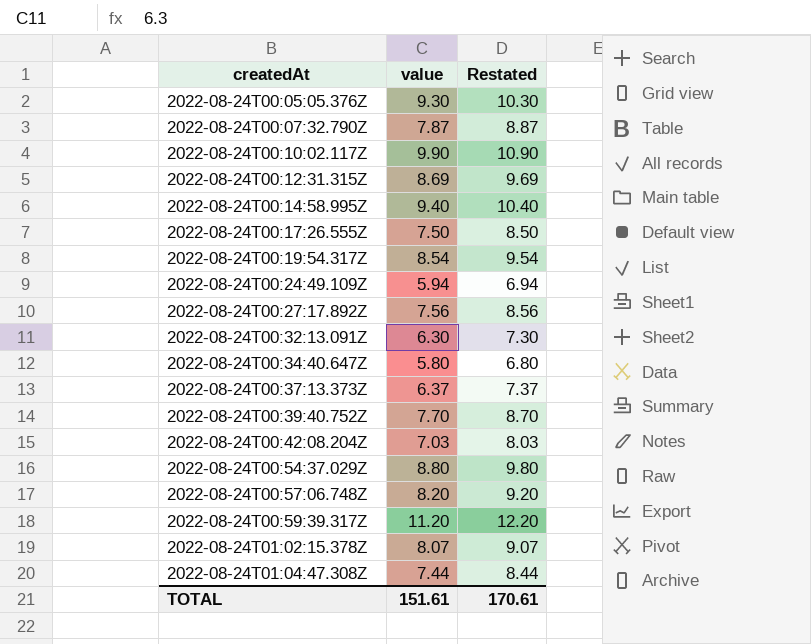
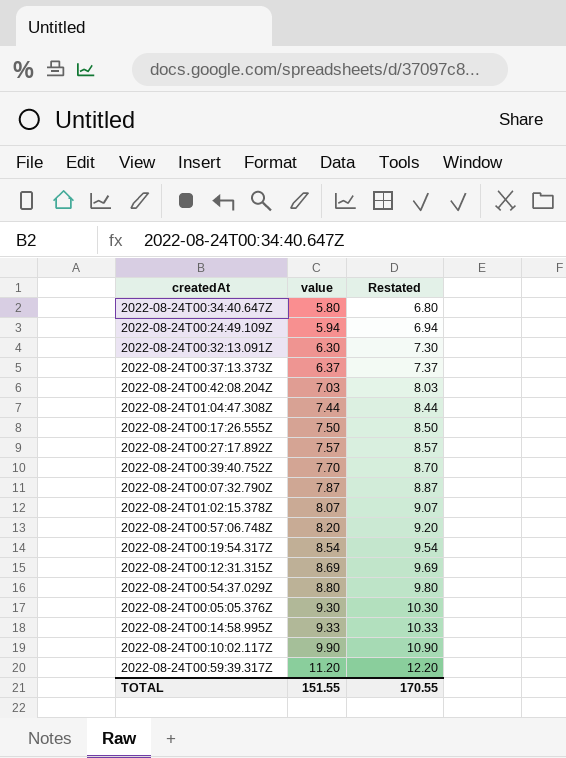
row order: createdAt ascending -> value ascending
2022-08-24T00:27:17.892Z | value: 7.56 -> 7.57
2022-08-24T00:27:17.892Z | Restated: 8.56 -> 8.57
2022-08-24T00:14:58.995Z | value: 9.40 -> 9.33
2022-08-24T00:14:58.995Z | Restated: 10.40 -> 10.33
TOTAL | value: 151.61 -> 151.55
TOTAL | Restated: 170.61 -> 170.55

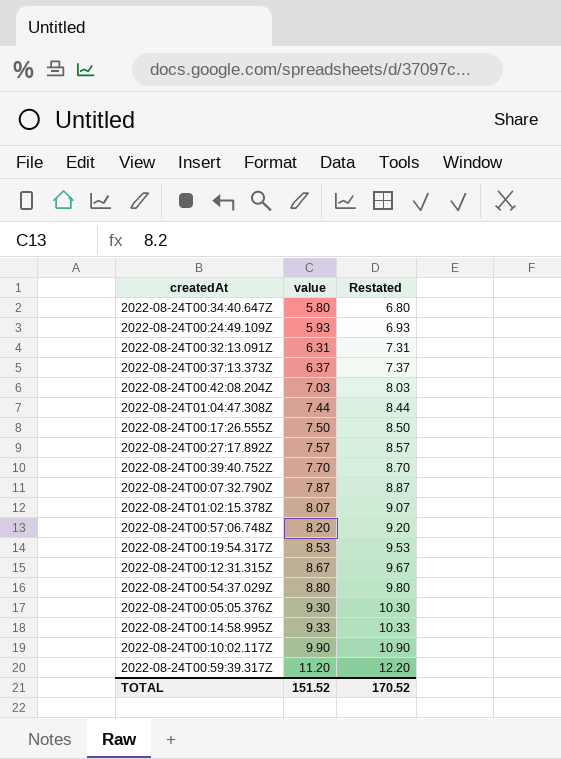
2022-08-24T00:24:49.109Z | value: 5.94 -> 5.93
2022-08-24T00:24:49.109Z | Restated: 6.94 -> 6.93
2022-08-24T00:32:13.091Z | value: 6.30 -> 6.31
2022-08-24T00:32:13.091Z | Restated: 7.30 -> 7.31
2022-08-24T00:19:54.317Z | value: 8.54 -> 8.53
2022-08-24T00:19:54.317Z | Restated: 9.54 -> 9.53
2022-08-24T00:12:31.315Z | value: 8.69 -> 8.67
2022-08-24T00:12:31.315Z | Restated: 9.69 -> 9.67
TOTAL | value: 151.55 -> 151.52
TOTAL | Restated: 170.55 -> 170.52

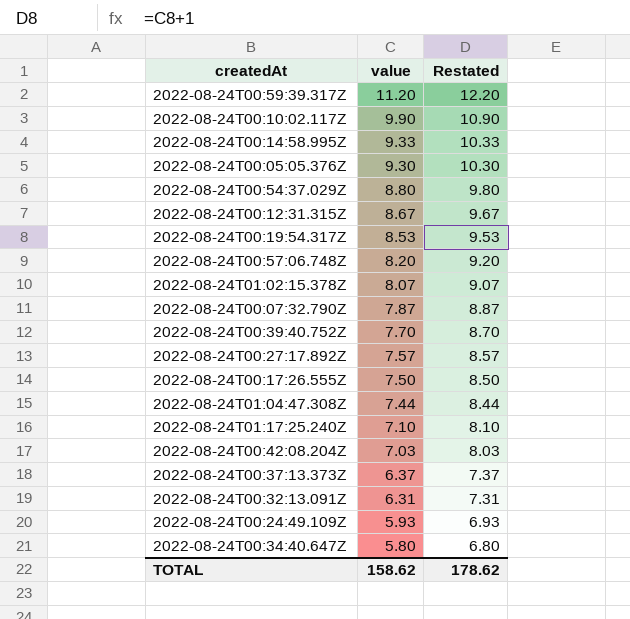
row order: value ascending -> value descending
row 2022-08-24T01:17:25.240Z: none -> 7.10 | 8.10
TOTAL | value: 151.52 -> 158.62
TOTAL | Restated: 170.52 -> 178.62

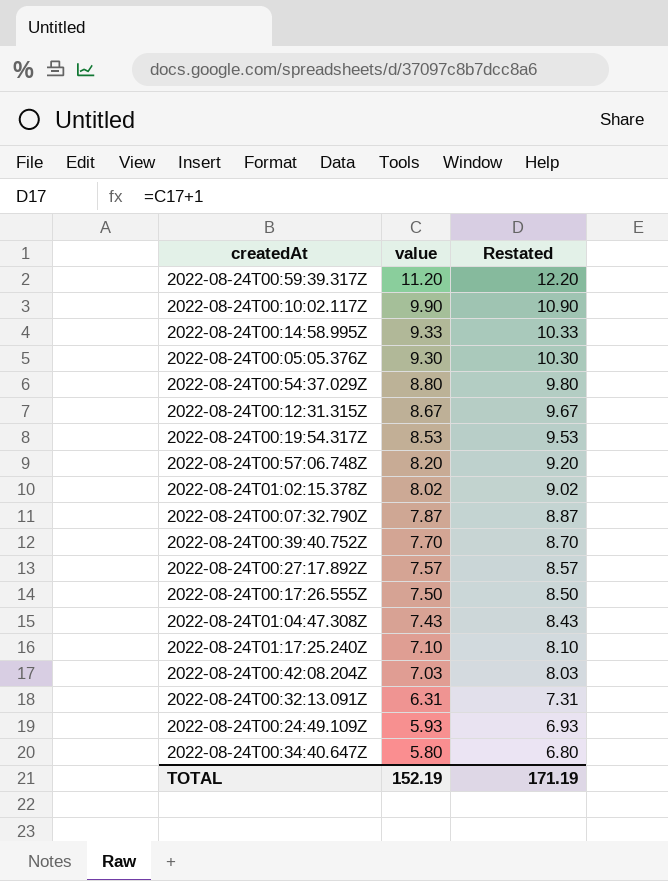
row 2022-08-24T00:37:13.373Z: 6.37 | 7.37 -> none
2022-08-24T01:02:15.378Z | value: 8.07 -> 8.02
2022-08-24T01:02:15.378Z | Restated: 9.07 -> 9.02
2022-08-24T01:04:47.308Z | value: 7.44 -> 7.43
2022-08-24T01:04:47.308Z | Restated: 8.44 -> 8.43
TOTAL | value: 158.62 -> 152.19
TOTAL | Restated: 178.62 -> 171.19

